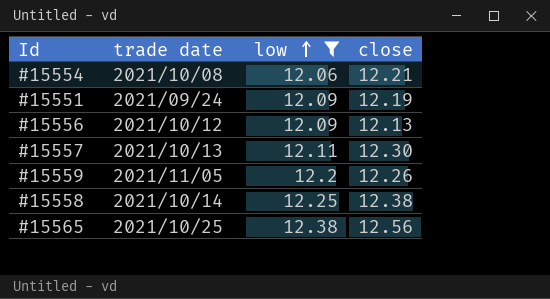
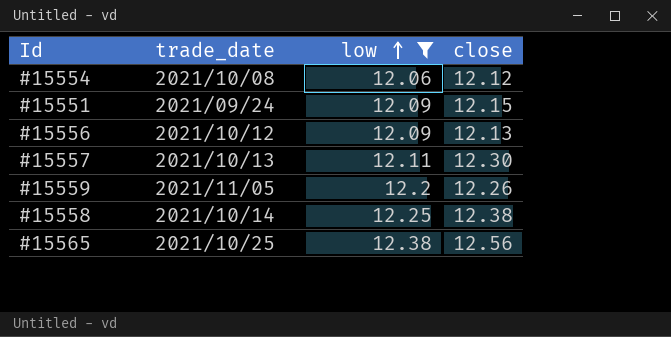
column name: trade date -> trade_date
#15554 | close: 12.21 -> 12.12
#15551 | close: 12.19 -> 12.15

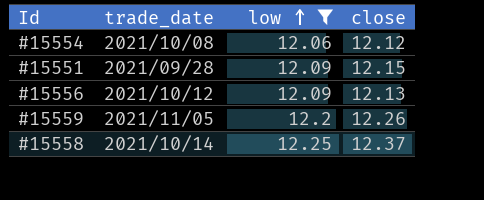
row #15557: 2021/10/13 | 12.11 | 12.30 -> none
row #15565: 2021/10/25 | 12.38 | 12.56 -> none
#15551 | trade_date: 2021/09/24 -> 2021/09/28
#15558 | close: 12.38 -> 12.37

